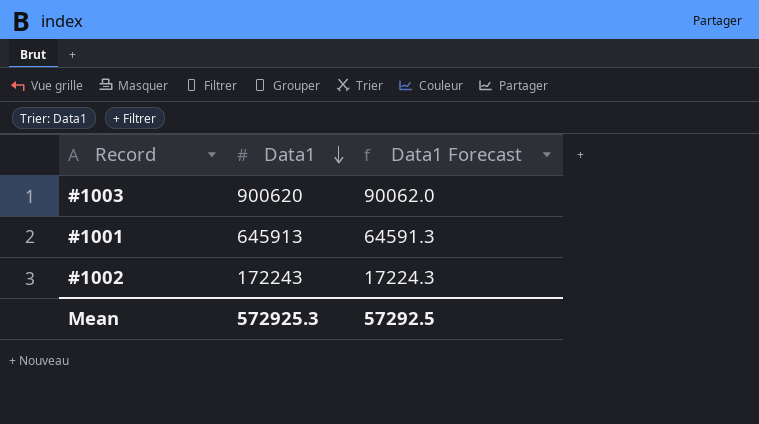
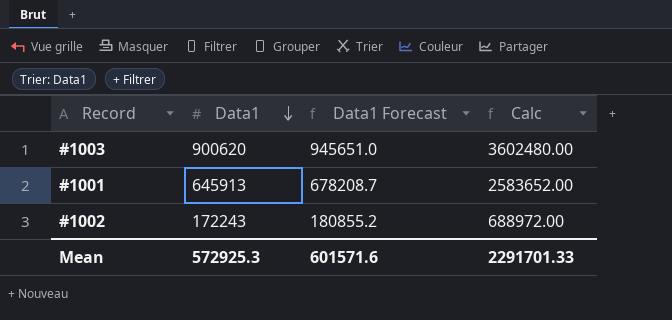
column Data1 Forecast | formula: [Data1] * 0.1 -> [Data1] * 1.05
column Calc | formula: none -> [Data1] * 4
Mean | Data1 Forecast: 57292.5 -> 601571.6

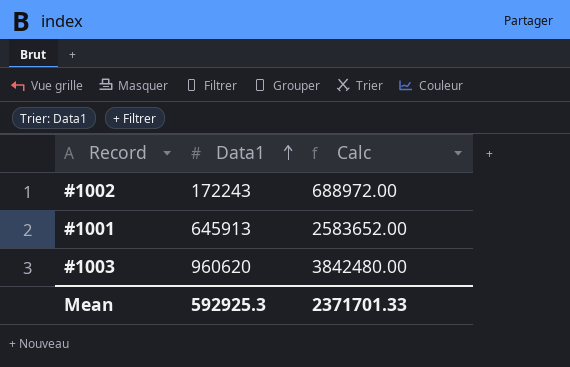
row order: Data1 descending -> Data1 ascending
column Data1 Forecast | formula: [Data1] * 1.05 -> none
#1003 | Data1: 900620 -> 960620
#1003 | Calc: 3602480.00 -> 3842480.00
Mean | Data1: 572925.3 -> 592925.3
Mean | Calc: 2291701.33 -> 2371701.33

